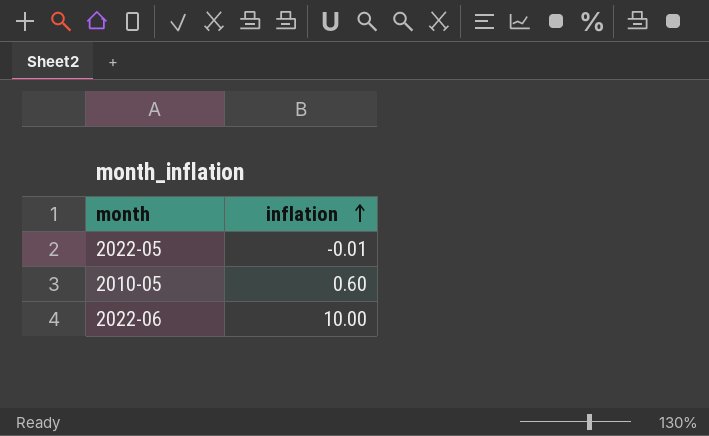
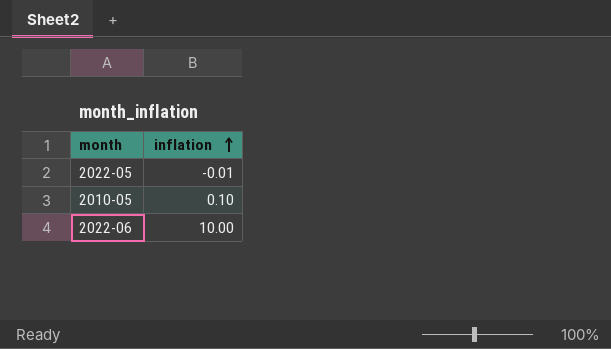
2010-05 | inflation: 0.60 -> 0.10

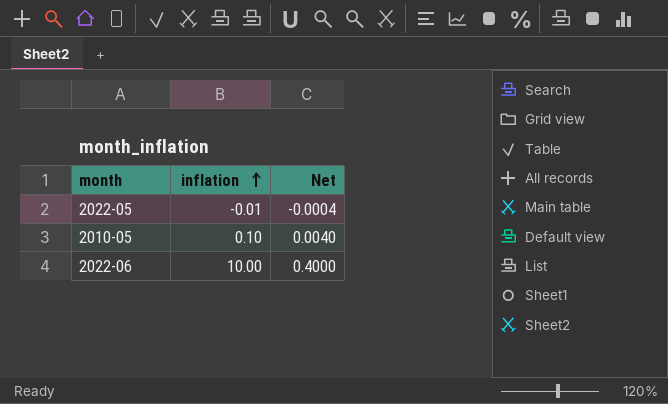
column Net | formula: none -> [inflation] * 0.04

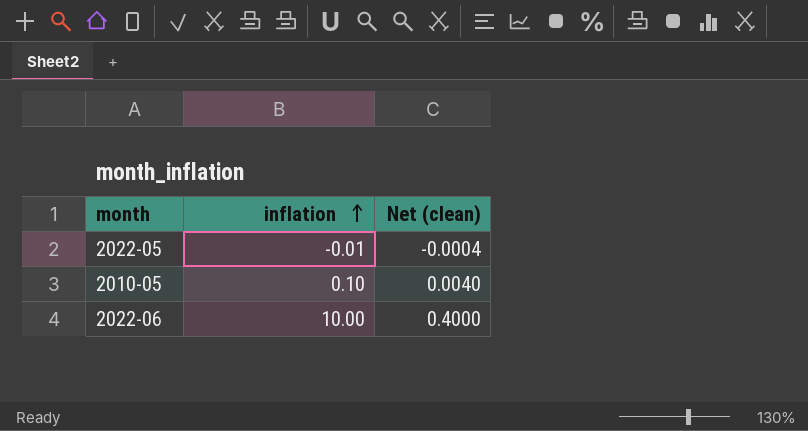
column name: Net -> Net (clean)

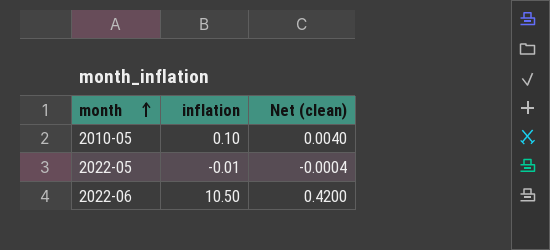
row order: inflation ascending -> month ascending
2022-06 | inflation: 10.00 -> 10.50
2022-06 | Net (clean): 0.4000 -> 0.4200

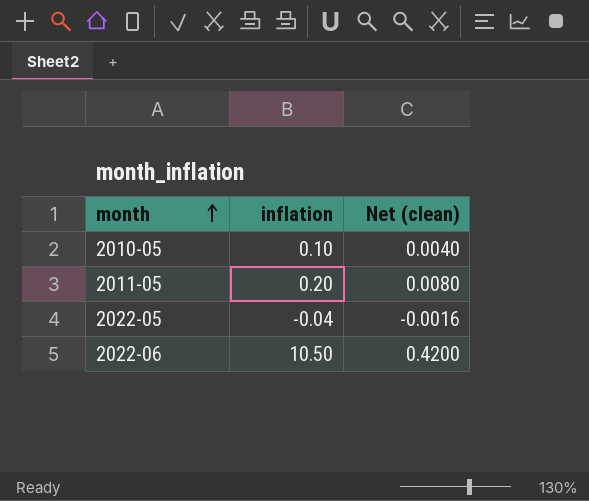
row 2011-05: none -> 0.20 | 0.0080
2022-05 | inflation: -0.01 -> -0.04
2022-05 | Net (clean): -0.0004 -> -0.0016

